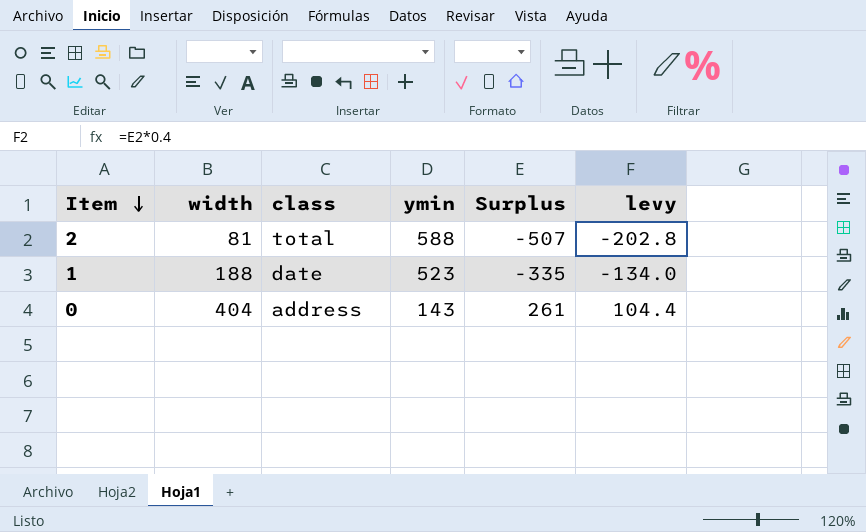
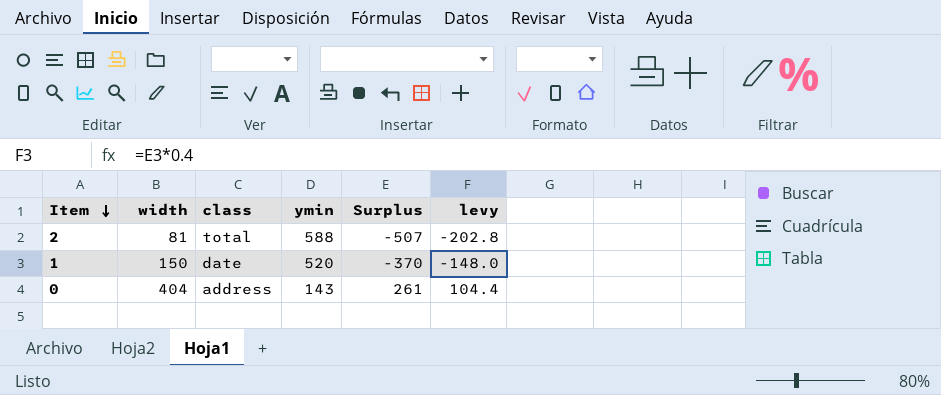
1 | width: 188 -> 150
1 | ymin: 523 -> 520
1 | Surplus: -335 -> -370
1 | levy: -134.0 -> -148.0

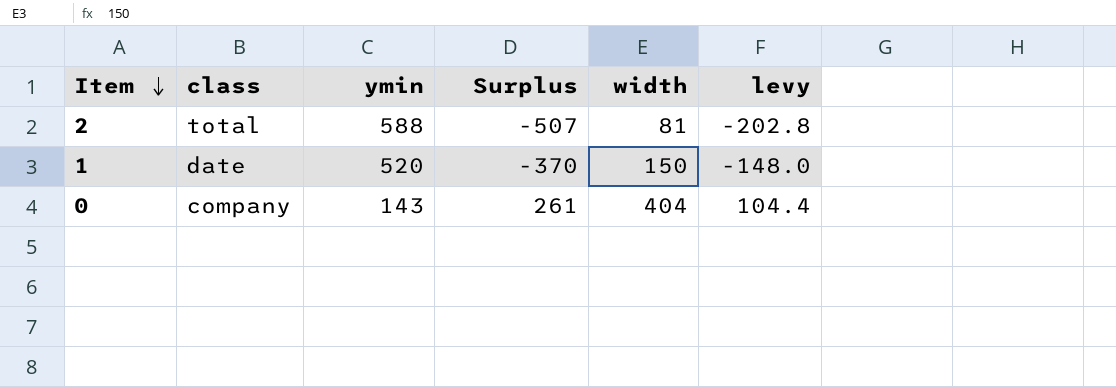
column width | position: 2 -> 5
0 | class: address -> company

